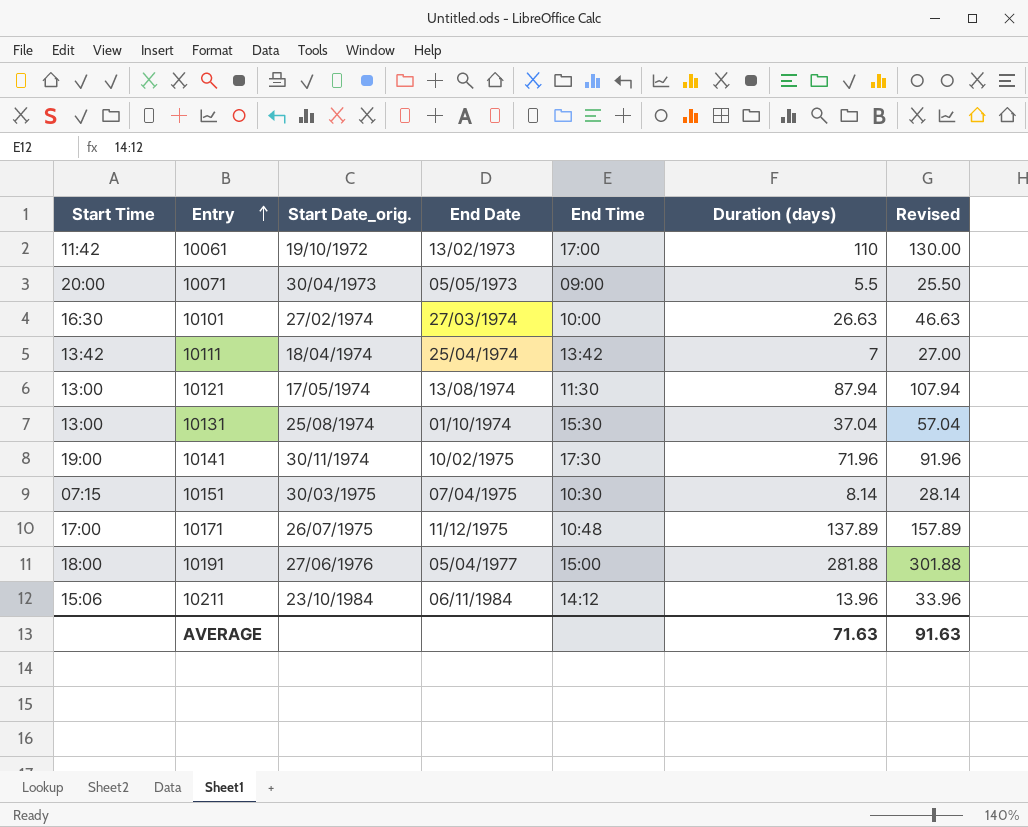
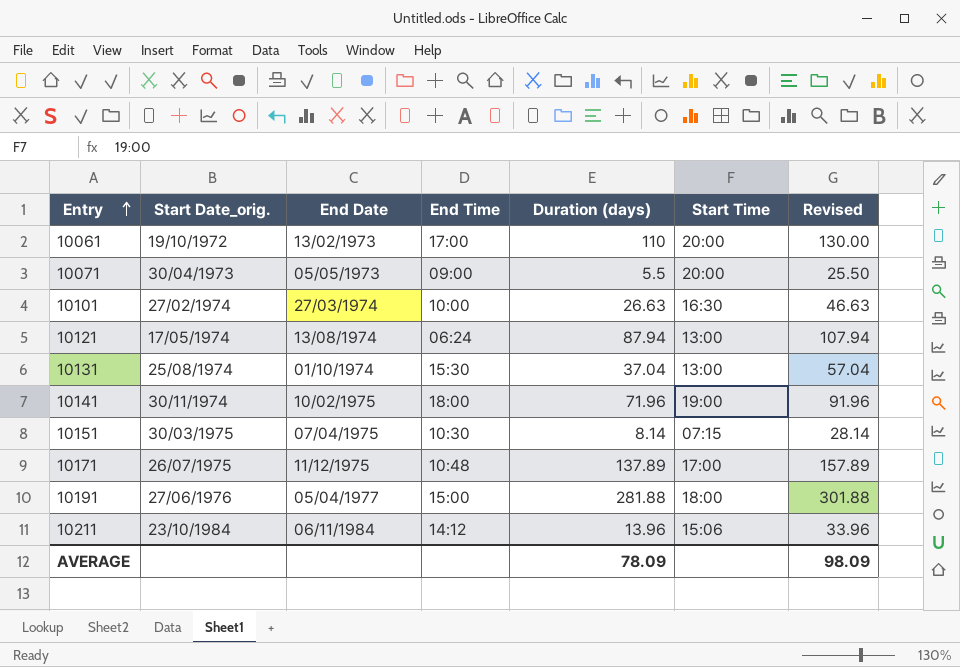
column Start Time | position: 1 -> 6
row 10111: 13:42 | 18/04/1974 | 25/04/1974 | 13:42 | 7 | 27.00 -> none
10061 | Start Time: 11:42 -> 20:00
10121 | End Time: 11:30 -> 06:24
10141 | End Time: 17:30 -> 18:00
AVERAGE | Duration (days): 71.63 -> 78.09
AVERAGE | Revised: 91.63 -> 98.09

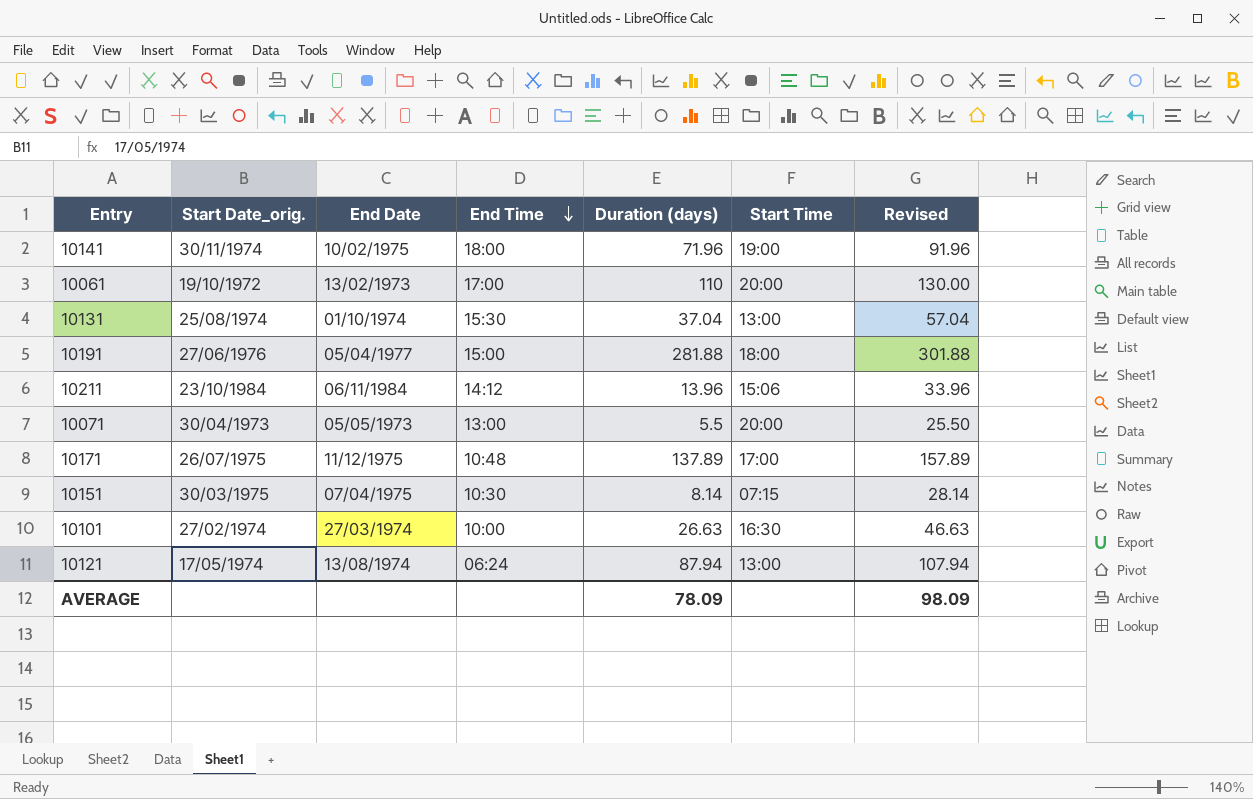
row order: Entry ascending -> End Time descending
10071 | End Time: 09:00 -> 13:00

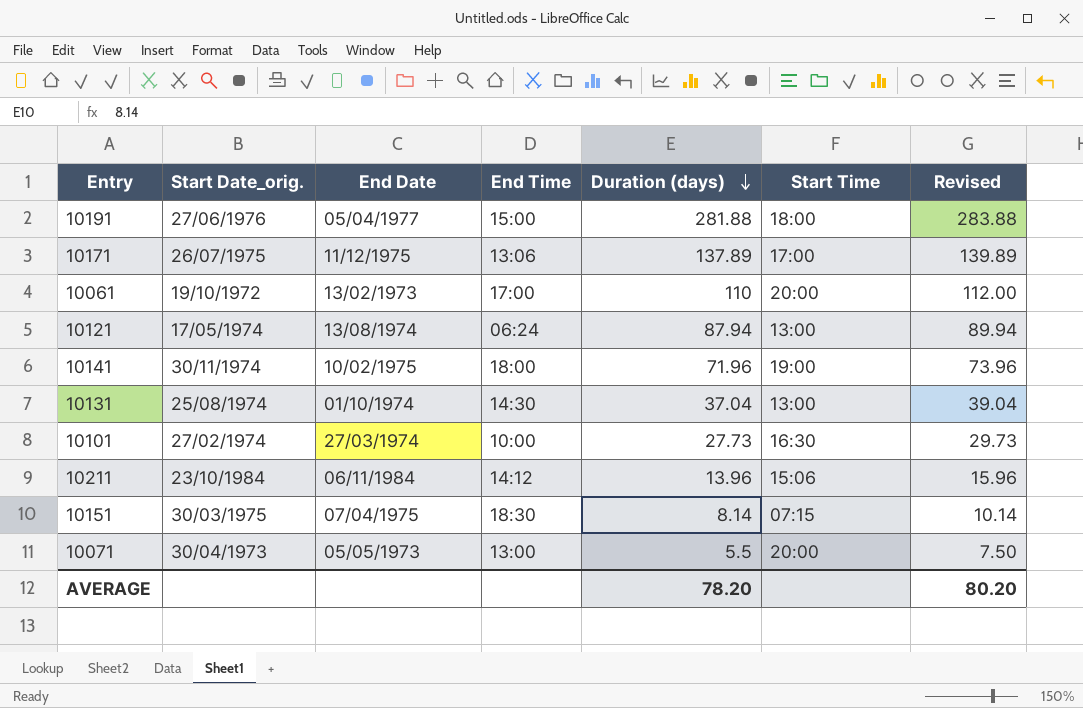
row order: End Time descending -> Duration (days) descending
column Revised | formula: [Duration (days)] + 20 -> [Duration (days)] + 2
10171 | End Time: 10:48 -> 13:06
10131 | End Time: 15:30 -> 14:30
10101 | Duration (days): 26.63 -> 27.73
10151 | End Time: 10:30 -> 18:30
AVERAGE | Duration (days): 78.09 -> 78.20
AVERAGE | Revised: 98.09 -> 80.20

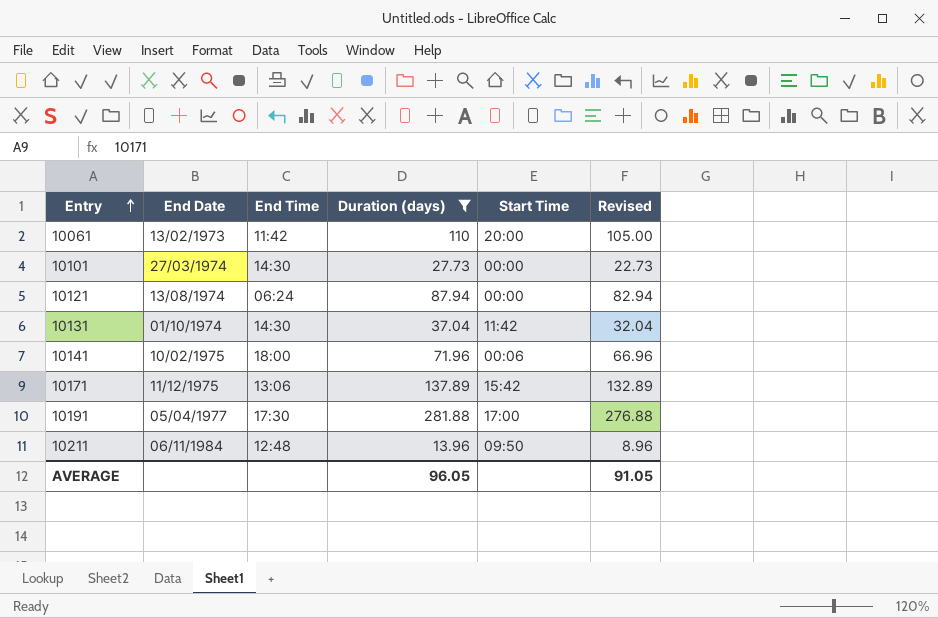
filter: none -> Duration (days) >= 13.96
row order: Duration (days) descending -> Entry ascending
column Start Date_orig. | position: 2 -> none
column Revised | formula: [Duration (days)] + 2 -> [Duration (days)] - 5
10061 | End Time: 17:00 -> 11:42
10101 | End Time: 10:00 -> 14:30
10101 | Start Time: 16:30 -> 00:00
10121 | Start Time: 13:00 -> 00:00
10131 | Start Time: 13:00 -> 11:42
10141 | Start Time: 19:00 -> 00:06
10171 | Start Time: 17:00 -> 15:42
10191 | End Time: 15:00 -> 17:30
10191 | Start Time: 18:00 -> 17:00
10211 | End Time: 14:12 -> 12:48
10211 | Start Time: 15:06 -> 09:50
AVERAGE | Duration (days): 78.20 -> 96.05
AVERAGE | Revised: 80.20 -> 91.05

